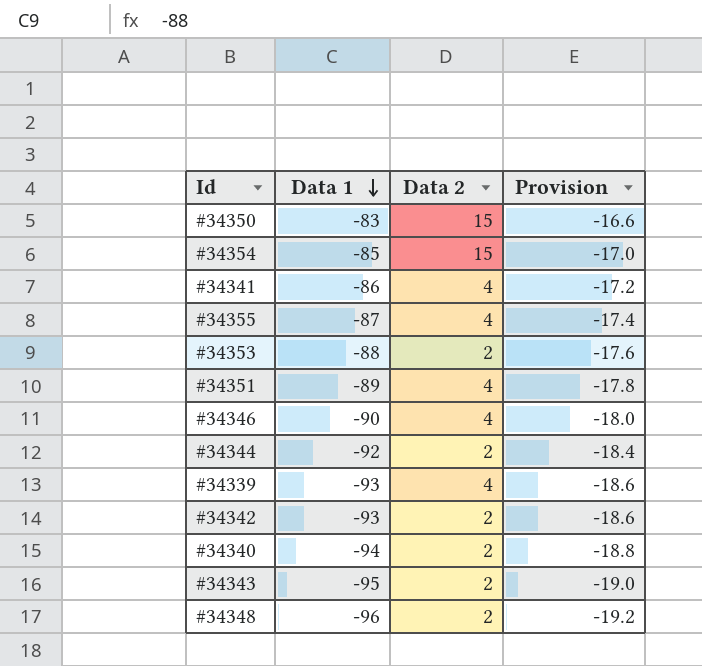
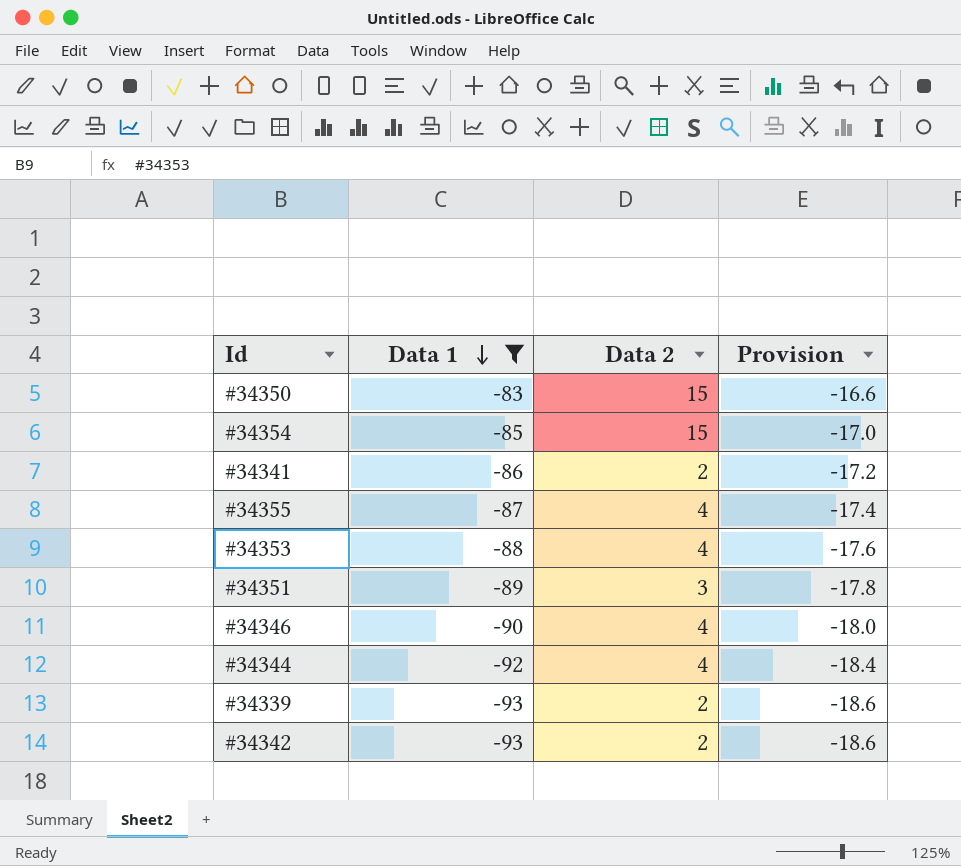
filter: none -> Data 1 >= -93
#34341 | Data 2: 4 -> 2
#34353 | Data 2: 2 -> 4
#34351 | Data 2: 4 -> 3
#34344 | Data 2: 2 -> 4
#34339 | Data 2: 4 -> 2

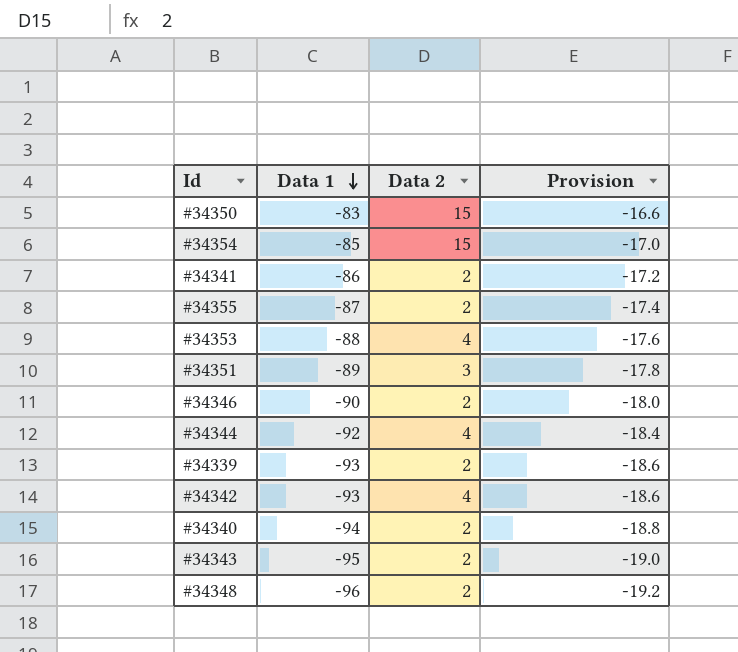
filter: Data 1 >= -93 -> none
#34355 | Data 2: 4 -> 2
#34346 | Data 2: 4 -> 2
#34342 | Data 2: 2 -> 4

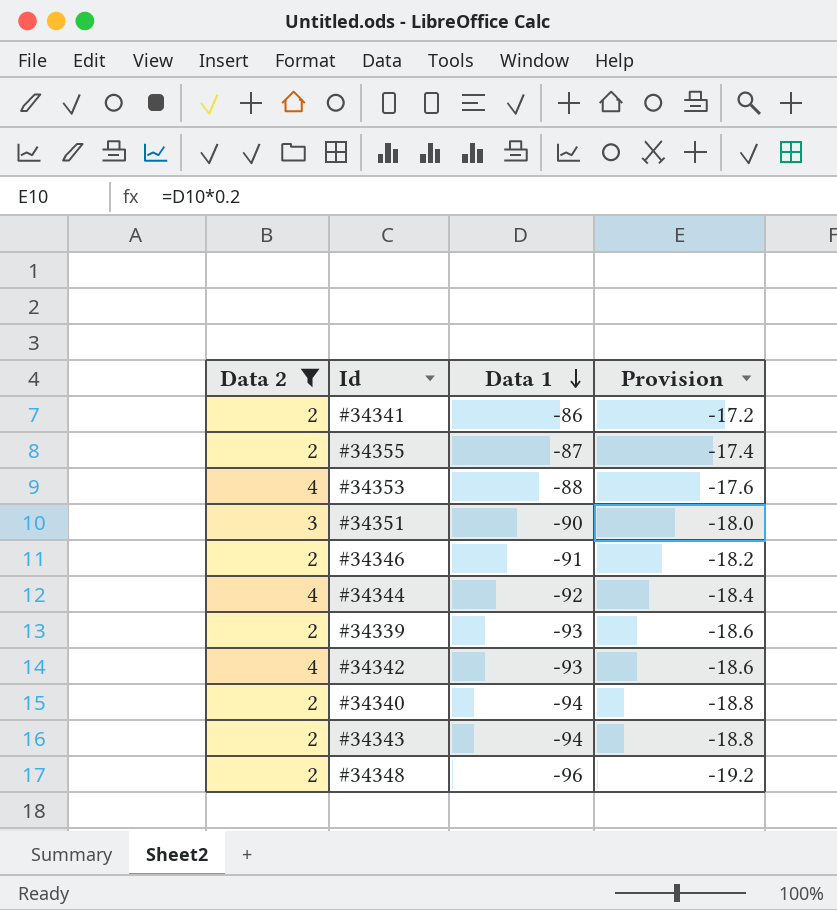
filter: none -> Data 2 != 15
column Data 2 | position: 3 -> 1
#34351 | Data 1: -89 -> -90
#34351 | Provision: -17.8 -> -18.0
#34346 | Data 1: -90 -> -91
#34346 | Provision: -18.0 -> -18.2
#34343 | Data 1: -95 -> -94
#34343 | Provision: -19.0 -> -18.8

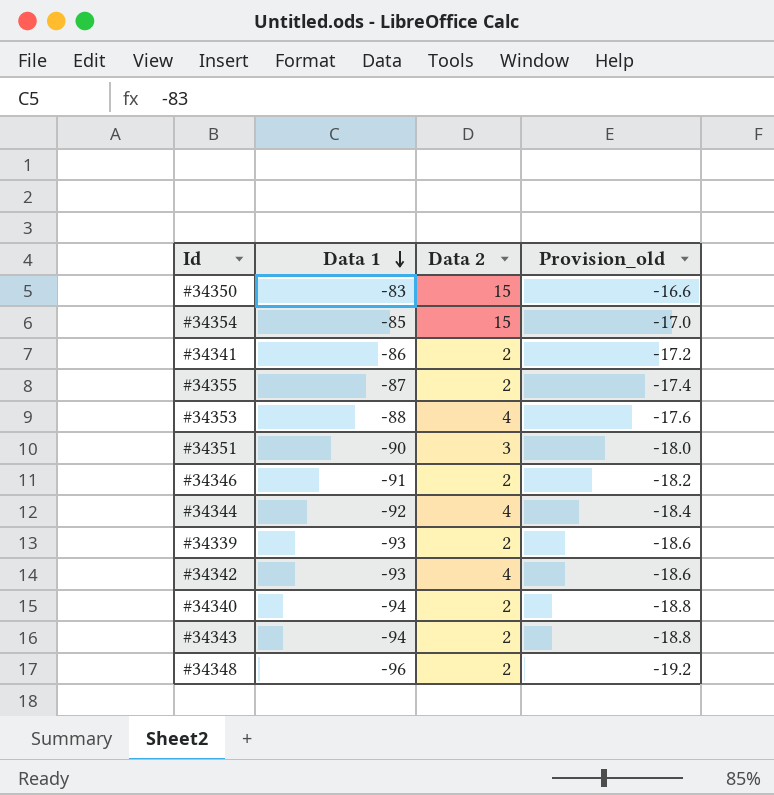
filter: Data 2 != 15 -> none
column Data 2 | position: 1 -> 3
column name: Provision -> Provision_old

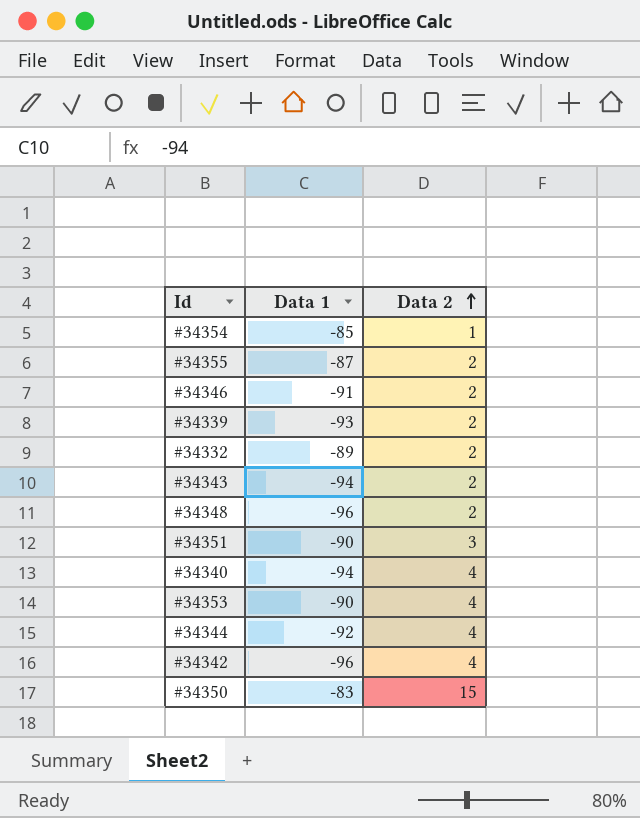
row order: Data 1 descending -> Data 2 ascending
column Provision_old | formula: [Data 1] * 0.2 -> none
row #34341: -86 | 2 | -17.2 -> none
#34354 | Data 2: 15 -> 1
row #34332: none -> -89 | 2
#34340 | Data 2: 2 -> 4
#34353 | Data 1: -88 -> -90
#34342 | Data 1: -93 -> -96

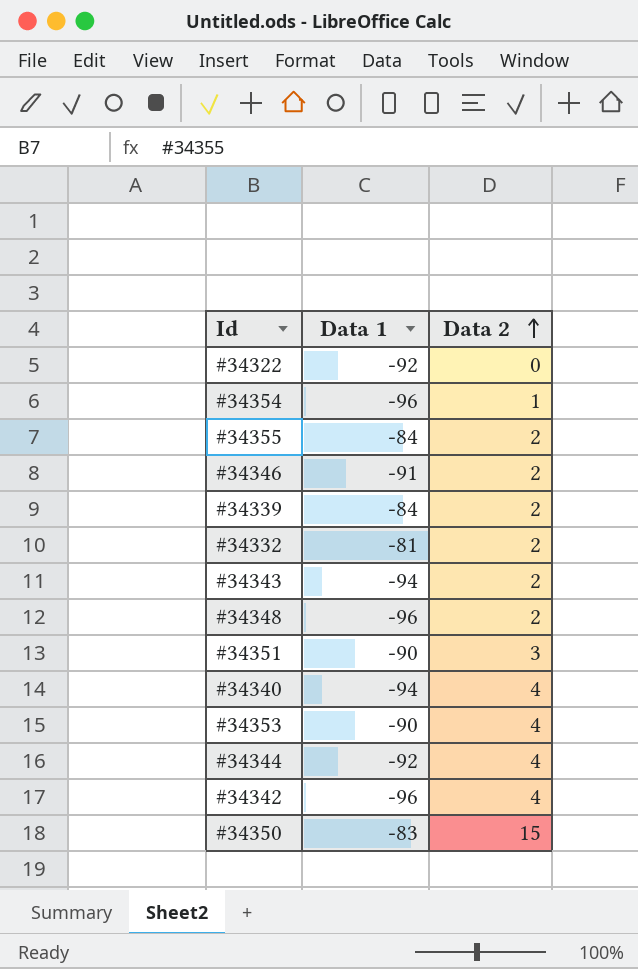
row #34322: none -> -92 | 0
#34354 | Data 1: -85 -> -96
#34355 | Data 1: -87 -> -84
#34339 | Data 1: -93 -> -84
#34332 | Data 1: -89 -> -81

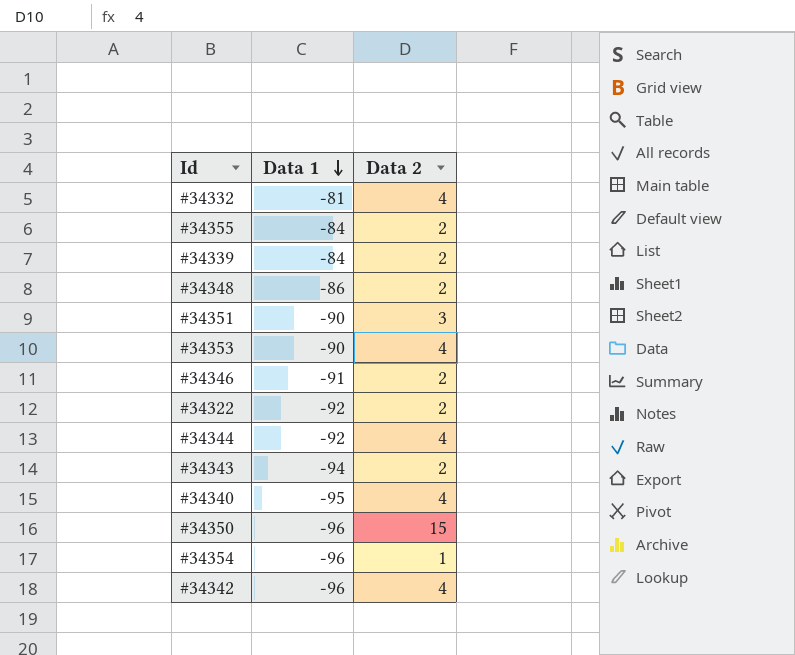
row order: Data 2 ascending -> Data 1 descending
#34332 | Data 2: 2 -> 4
#34348 | Data 1: -96 -> -86
#34322 | Data 2: 0 -> 2
#34340 | Data 1: -94 -> -95
#34350 | Data 1: -83 -> -96

